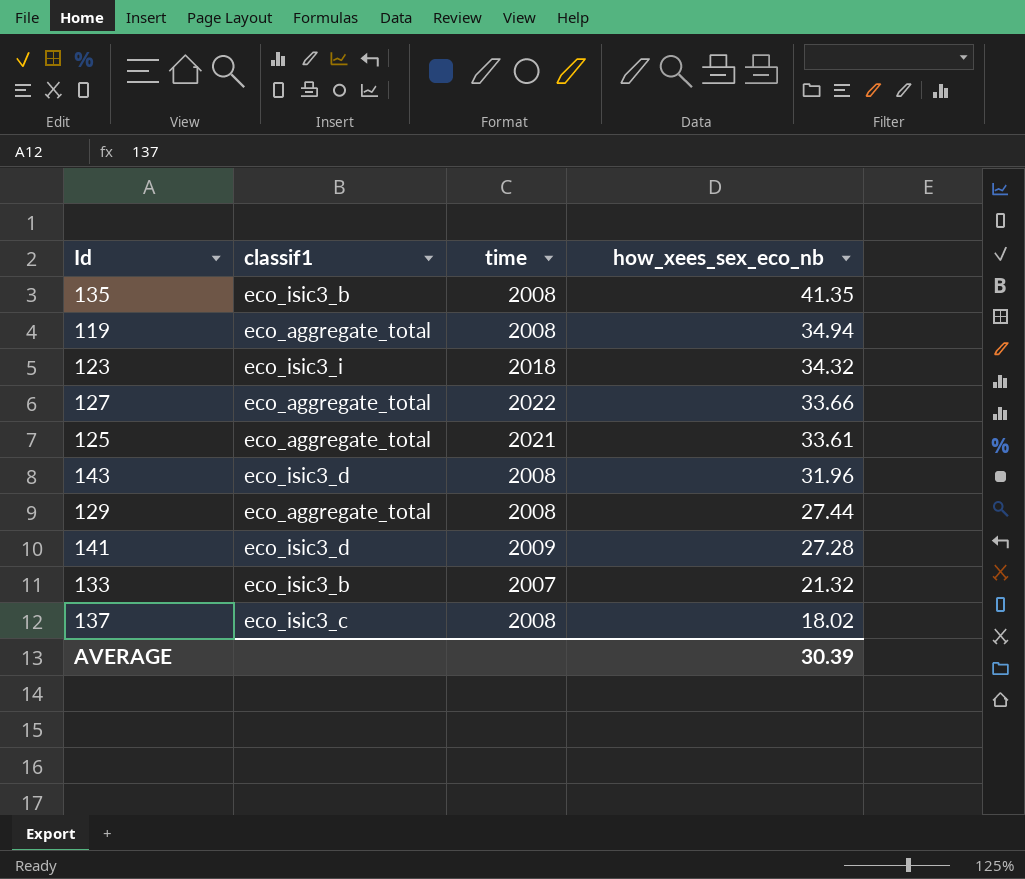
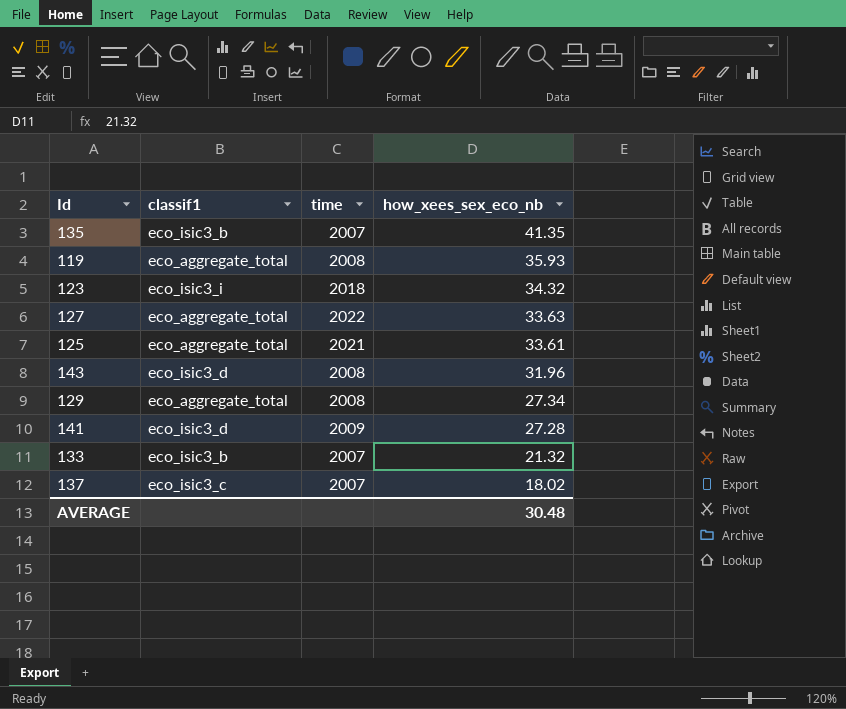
135 | time: 2008 -> 2007
119 | how_xees_sex_eco_nb: 34.94 -> 35.93
127 | how_xees_sex_eco_nb: 33.66 -> 33.63
129 | how_xees_sex_eco_nb: 27.44 -> 27.34
137 | time: 2008 -> 2007
AVERAGE | how_xees_sex_eco_nb: 30.39 -> 30.48

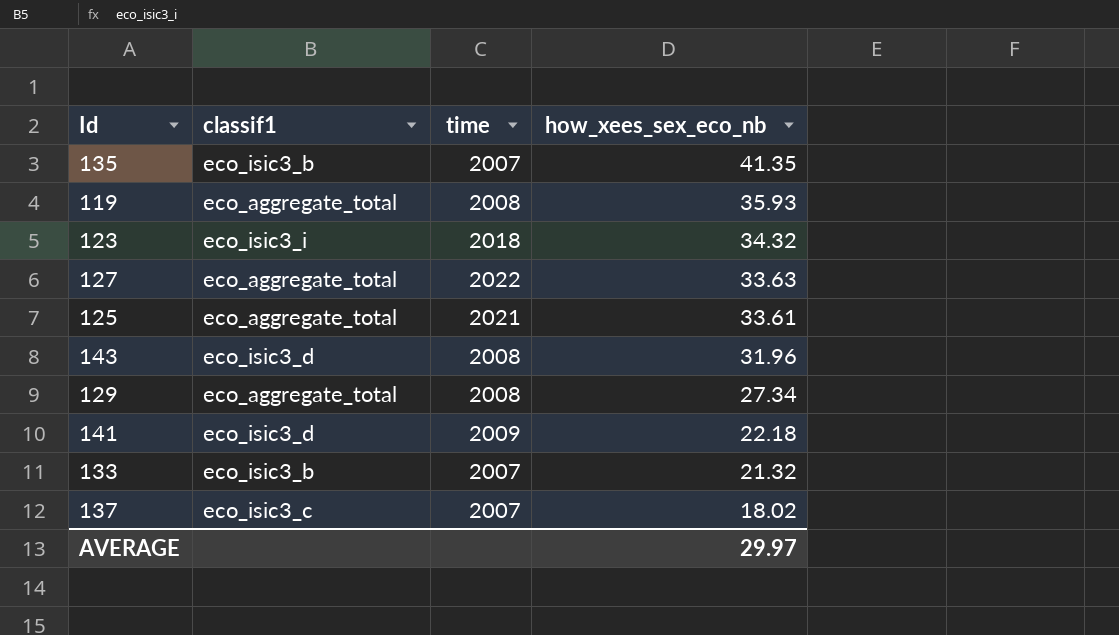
141 | how_xees_sex_eco_nb: 27.28 -> 22.18
AVERAGE | how_xees_sex_eco_nb: 30.48 -> 29.97

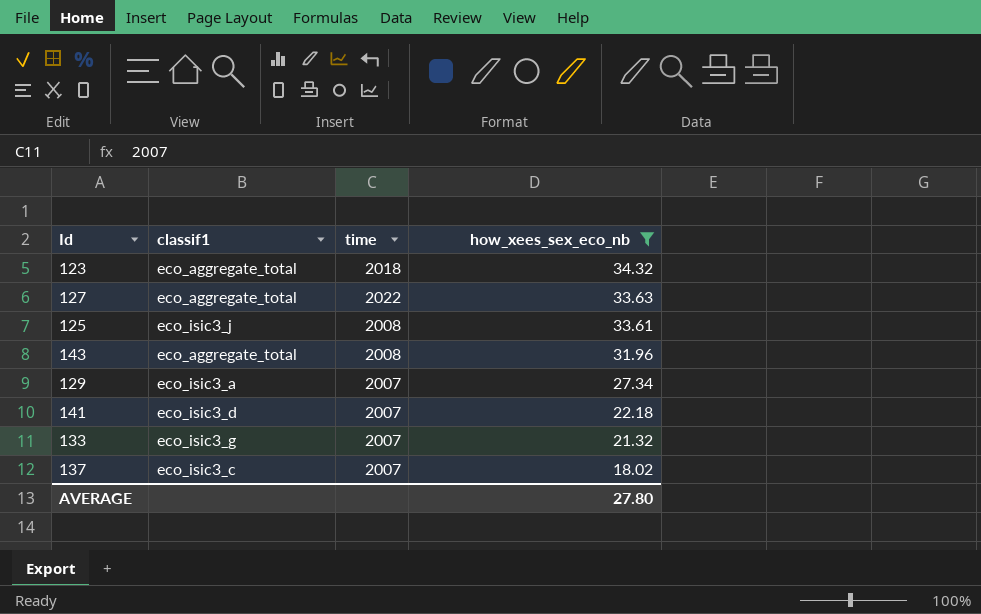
filter: none -> how_xees_sex_eco_nb <= 34.32
123 | classif1: eco_isic3_i -> eco_aggregate_total
125 | classif1: eco_aggregate_total -> eco_isic3_j
125 | time: 2021 -> 2008
143 | classif1: eco_isic3_d -> eco_aggregate_total
129 | classif1: eco_aggregate_total -> eco_isic3_a
129 | time: 2008 -> 2007
141 | time: 2009 -> 2007
133 | classif1: eco_isic3_b -> eco_isic3_g
AVERAGE | how_xees_sex_eco_nb: 29.97 -> 27.80

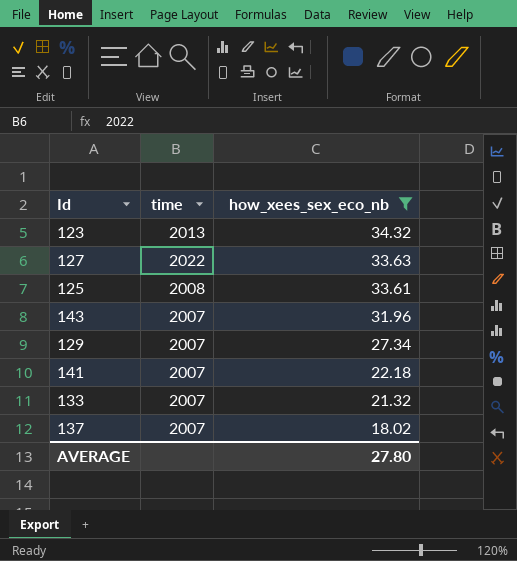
column classif1 | position: 2 -> none
123 | time: 2018 -> 2013
143 | time: 2008 -> 2007

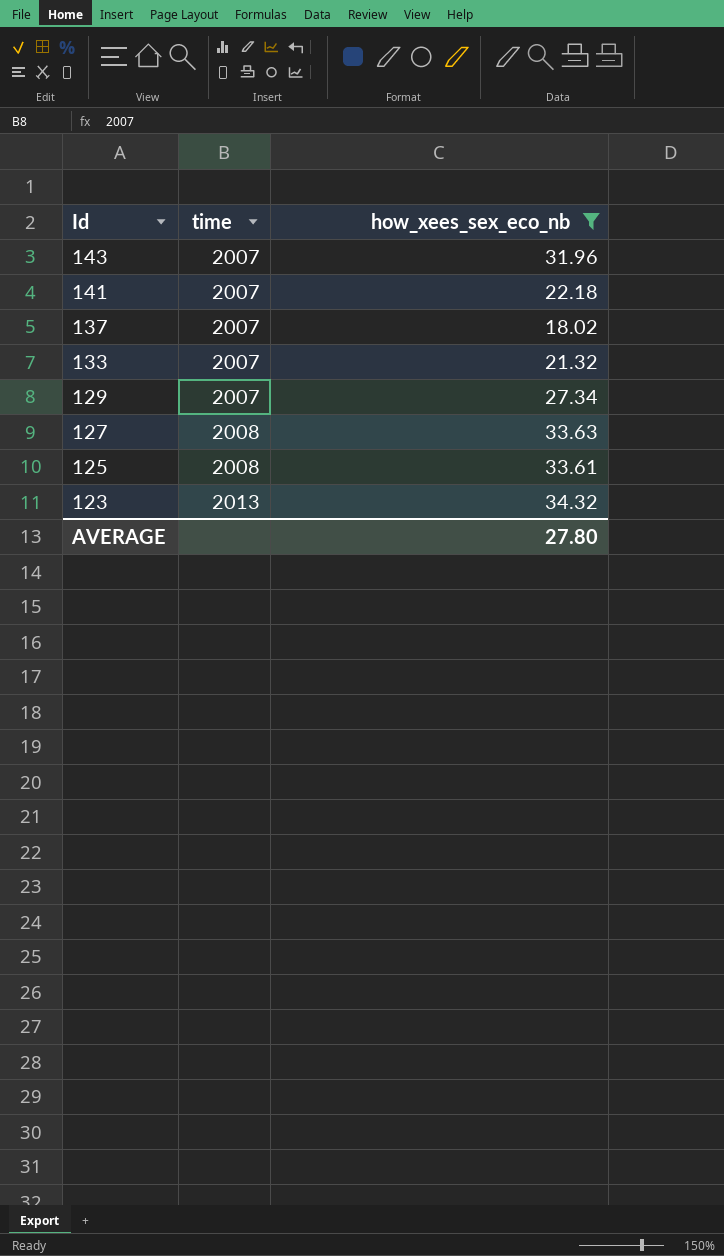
row order: how_xees_sex_eco_nb descending -> Id descending
127 | time: 2022 -> 2008

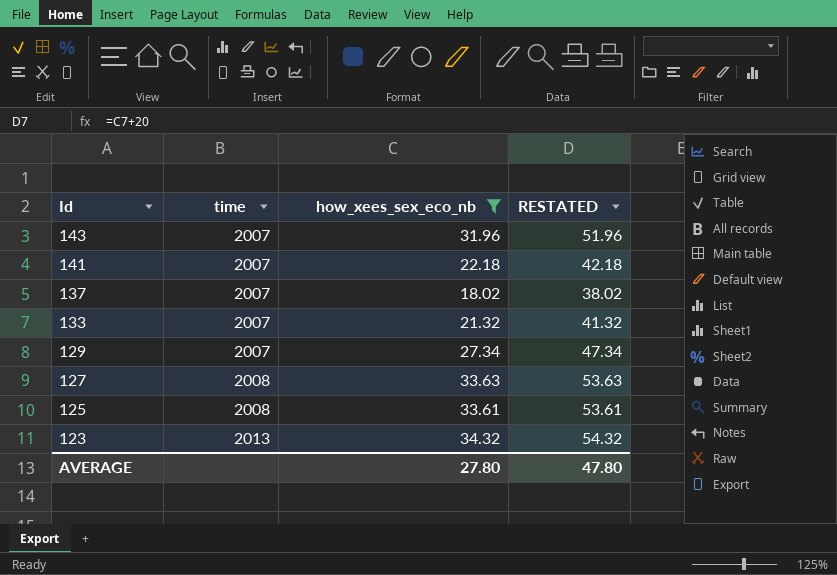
column RESTATED | formula: none -> [how_xees_sex_eco_nb] + 20

